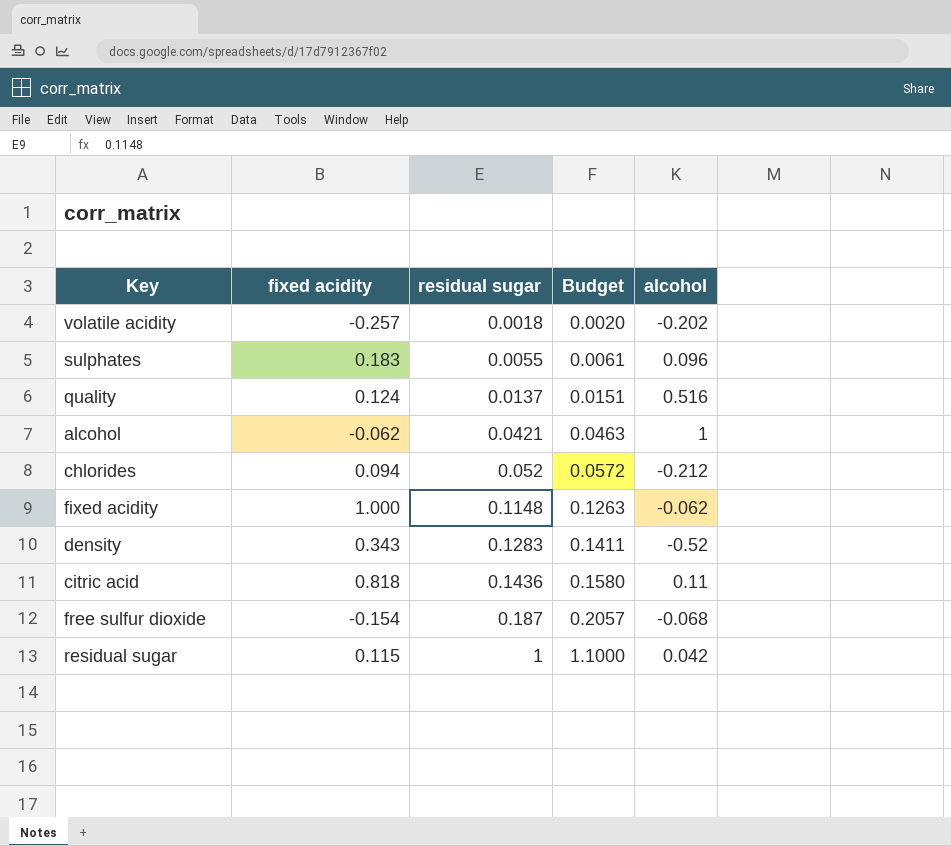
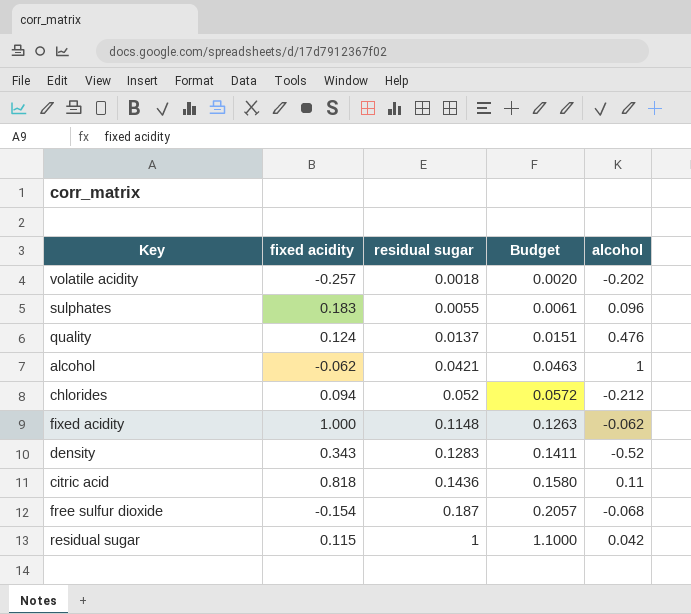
quality | alcohol: 0.516 -> 0.476

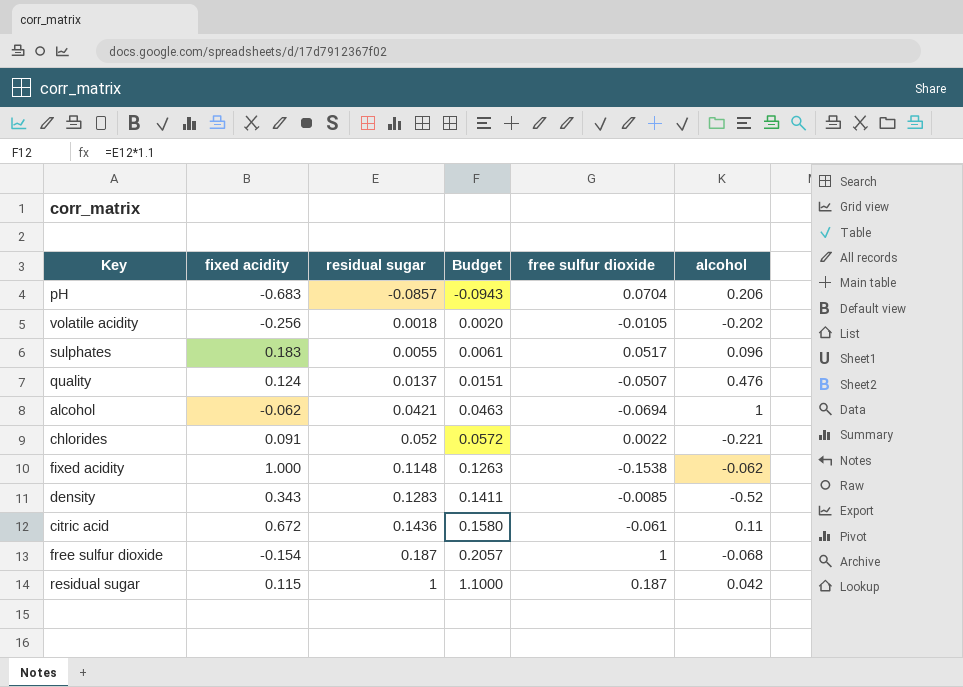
column free sulfur dioxide | position: none -> 5
row pH: none -> -0.683 | -0.0857 | -0.0943 | 0.0704 | 0.206
volatile acidity | fixed acidity: -0.257 -> -0.256
chlorides | fixed acidity: 0.094 -> 0.091
chlorides | alcohol: -0.212 -> -0.221
citric acid | fixed acidity: 0.818 -> 0.672

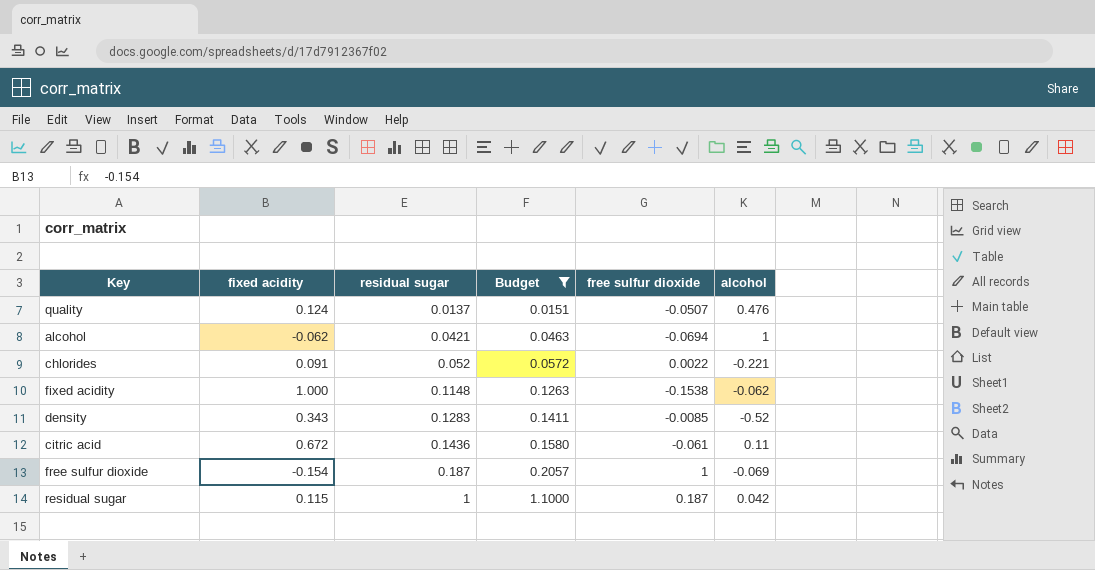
filter: none -> Budget >= 0.0151
free sulfur dioxide | alcohol: -0.068 -> -0.069

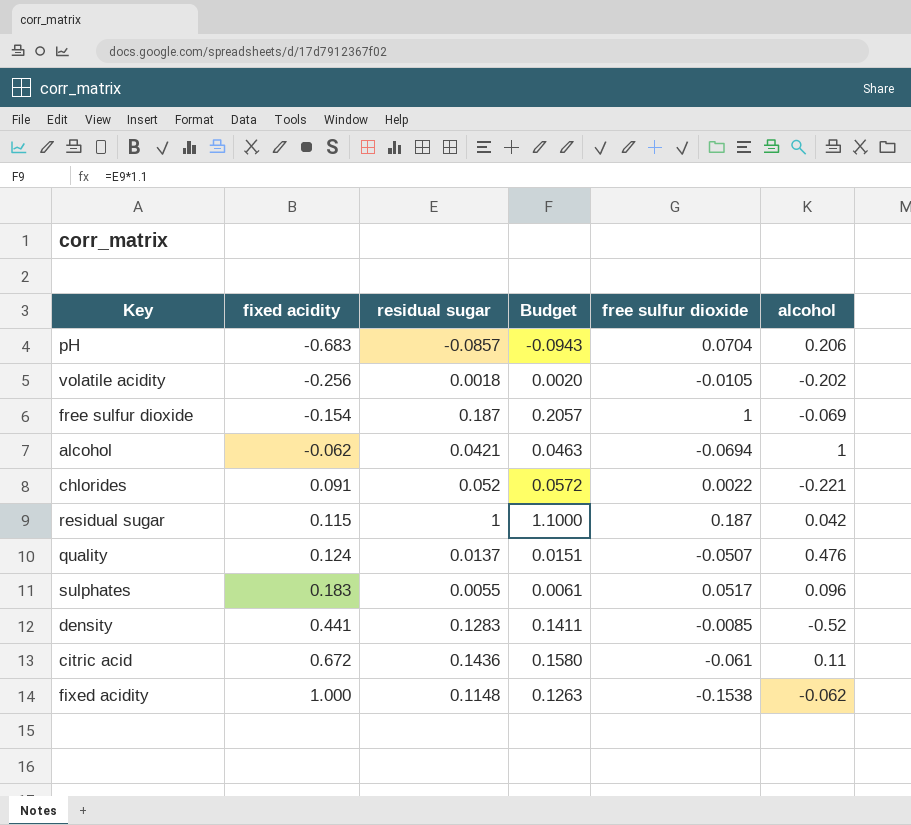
filter: Budget >= 0.0151 -> none
row order: residual sugar ascending -> fixed acidity ascending
density | fixed acidity: 0.343 -> 0.441

